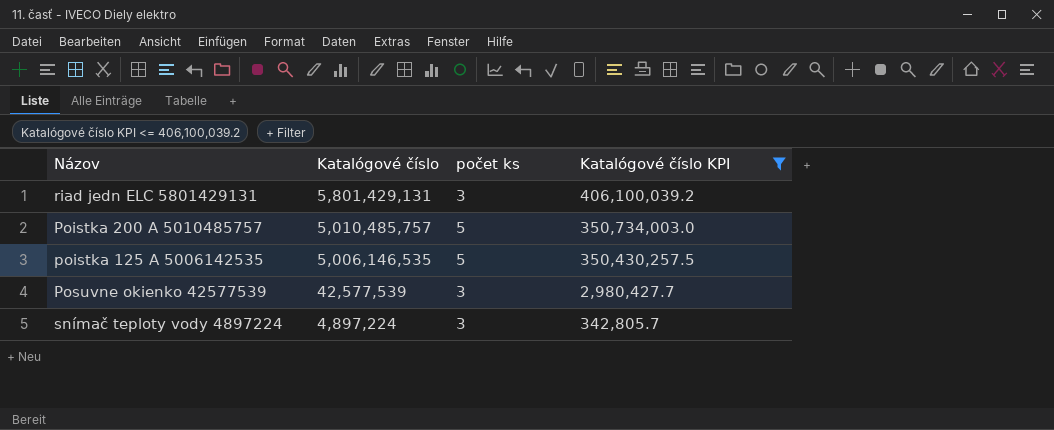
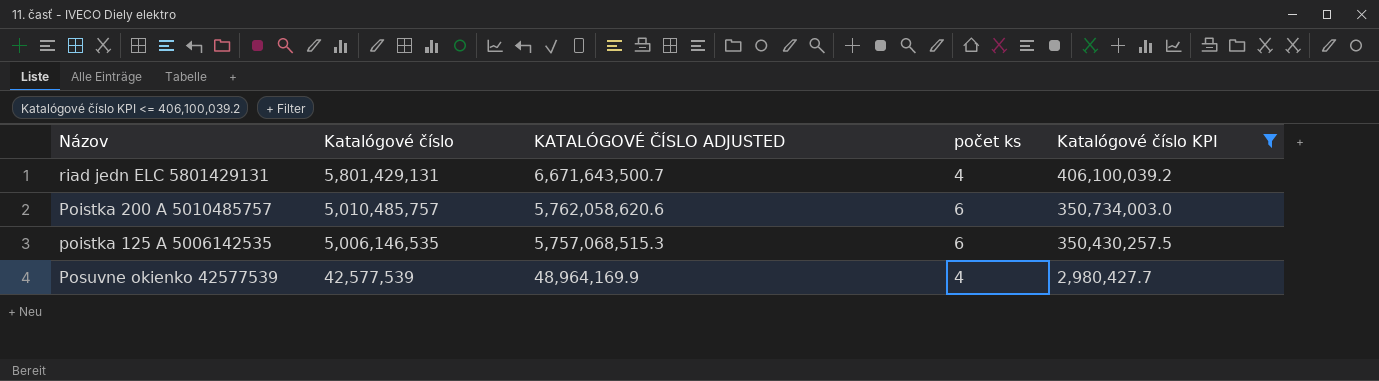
column KATALÓGOVÉ ČÍSLO ADJUSTED | formula: none -> [Katalógové číslo] * 1.15
row snímač teploty vody 4897224: 4,897,224 | 3 | 342,805.7 -> none
riad jedn ELC 5801429131 | počet ks: 3 -> 4
Poistka 200 A 5010485757 | počet ks: 5 -> 6
poistka 125 A 5006142535 | počet ks: 5 -> 6
Posuvne okienko 42577539 | počet ks: 3 -> 4

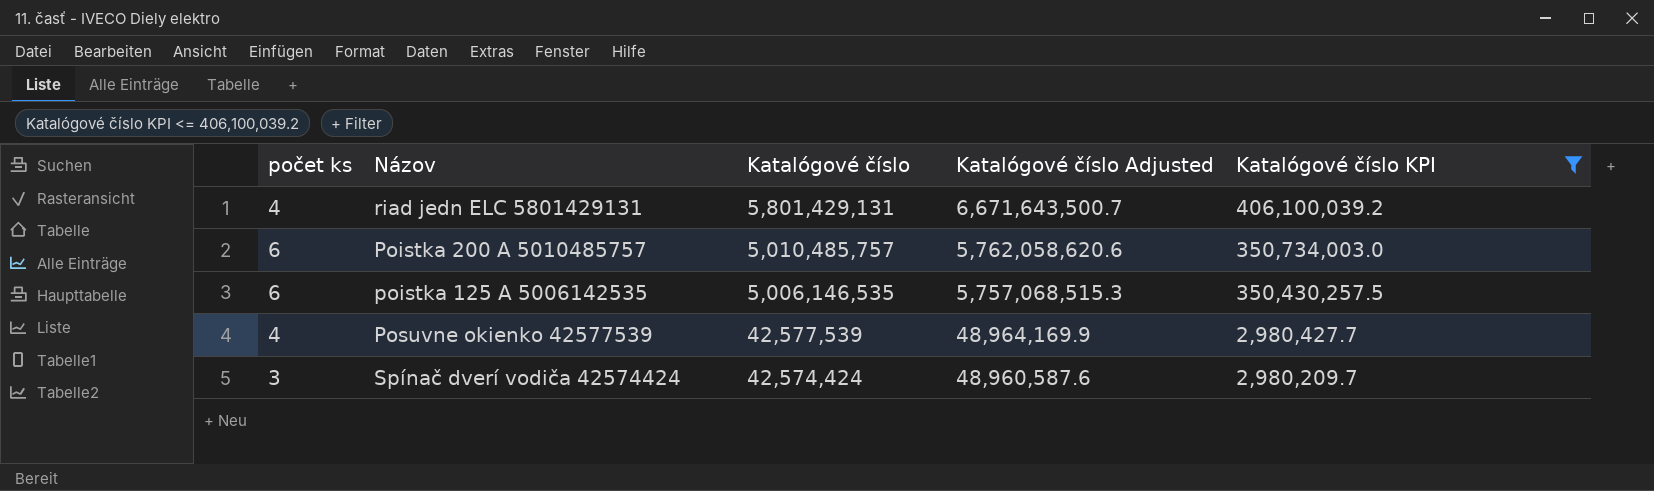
column počet ks | position: 4 -> 1
column name: KATALÓGOVÉ ČÍSLO ADJUSTED -> Katalógové číslo Adjusted
row Spínač dverí vodiča 42574424: none -> 3 | 42,574,424 | 48,960,587.6 | 2,980,209.7

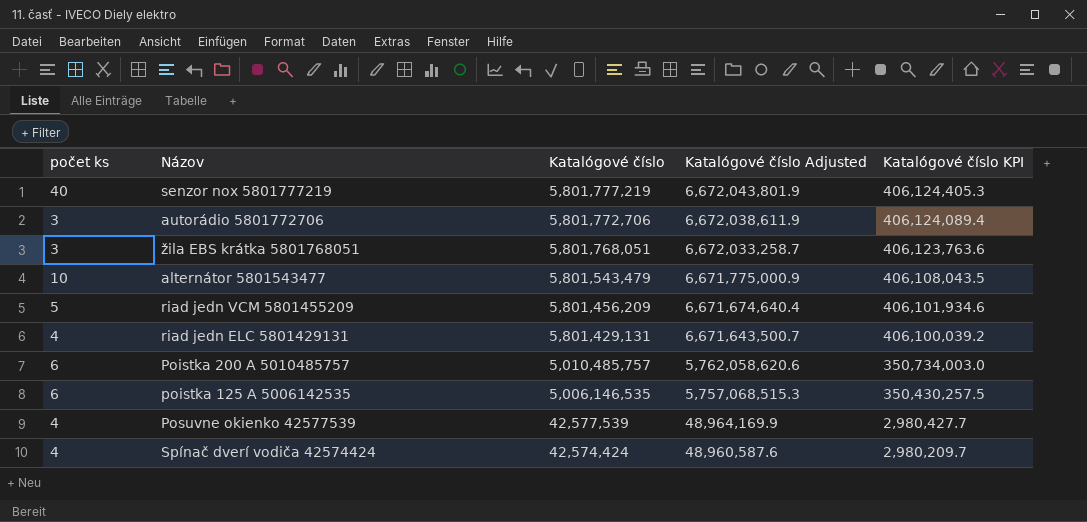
filter: Katalógové číslo KPI <= 406,100,039.2 -> none
Spínač dverí vodiča 42574424 | počet ks: 3 -> 4

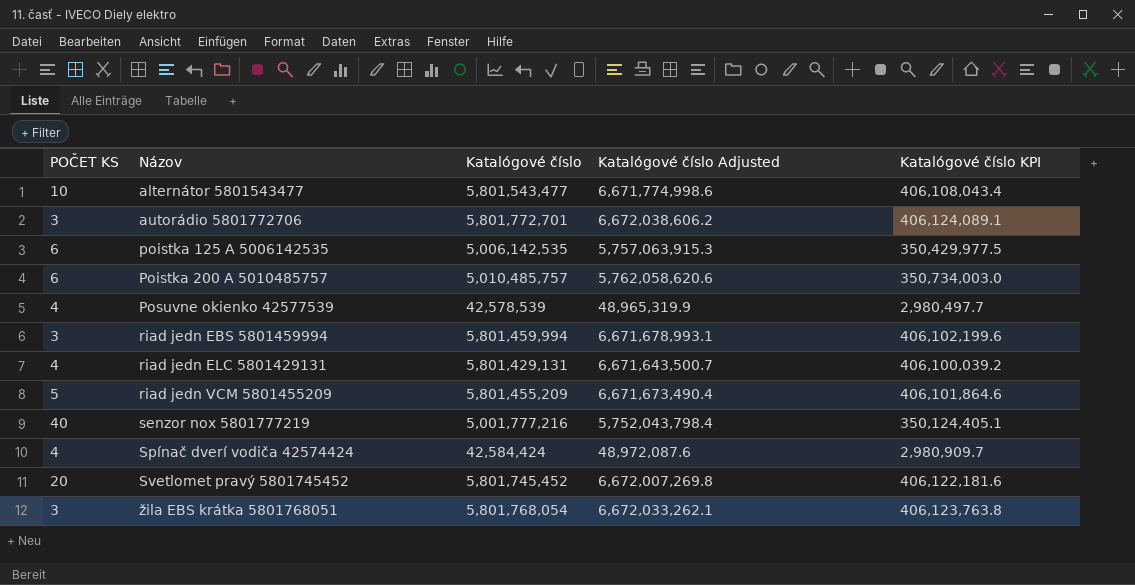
row order: Katalógové číslo descending -> Názov ascending
column name: počet ks -> POČET KS
alternátor 5801543477 | Katalógové číslo: 5,801,543,479 -> 5,801,543,477
alternátor 5801543477 | Katalógové číslo Adjusted: 6,671,775,000.9 -> 6,671,774,998.6
alternátor 5801543477 | Katalógové číslo KPI: 406,108,043.5 -> 406,108,043.4
autorádio 5801772706 | Katalógové číslo: 5,801,772,706 -> 5,801,772,701
autorádio 5801772706 | Katalógové číslo Adjusted: 6,672,038,611.9 -> 6,672,038,606.2
autorádio 5801772706 | Katalógové číslo KPI: 406,124,089.4 -> 406,124,089.1
poistka 125 A 5006142535 | Katalógové číslo: 5,006,146,535 -> 5,006,142,535
poistka 125 A 5006142535 | Katalógové číslo Adjusted: 5,757,068,515.3 -> 5,757,063,915.3
poistka 125 A 5006142535 | Katalógové číslo KPI: 350,430,257.5 -> 350,429,977.5
Posuvne okienko 42577539 | Katalógové číslo: 42,577,539 -> 42,578,539
Posuvne okienko 42577539 | Katalógové číslo Adjusted: 48,964,169.9 -> 48,965,319.9
Posuvne okienko 42577539 | Katalógové číslo KPI: 2,980,427.7 -> 2,980,497.7
row riad jedn EBS 5801459994: none -> 3 | 5,801,459,994 | 6,671,678,993.1 | 406,102,199.6
riad jedn VCM 5801455209 | Katalógové číslo: 5,801,456,209 -> 5,801,455,209
riad jedn VCM 5801455209 | Katalógové číslo Adjusted: 6,671,674,640.4 -> 6,671,673,490.4
riad jedn VCM 5801455209 | Katalógové číslo KPI: 406,101,934.6 -> 406,101,864.6
senzor nox 5801777219 | Katalógové číslo: 5,801,777,219 -> 5,001,777,216
senzor nox 5801777219 | Katalógové číslo Adjusted: 6,672,043,801.9 -> 5,752,043,798.4
senzor nox 5801777219 | Katalógové číslo KPI: 406,124,405.3 -> 350,124,405.1
Spínač dverí vodiča 42574424 | Katalógové číslo: 42,574,424 -> 42,584,424
Spínač dverí vodiča 42574424 | Katalógové číslo Adjusted: 48,960,587.6 -> 48,972,087.6
Spínač dverí vodiča 42574424 | Katalógové číslo KPI: 2,980,209.7 -> 2,980,909.7
row Svetlomet pravý 5801745452: none -> 20 | 5,801,745,452 | 6,672,007,269.8 | 406,122,181.6
žila EBS krátka 5801768051 | Katalógové číslo: 5,801,768,051 -> 5,801,768,054
žila EBS krátka 5801768051 | Katalógové číslo Adjusted: 6,672,033,258.7 -> 6,672,033,262.1
žila EBS krátka 5801768051 | Katalógové číslo KPI: 406,123,763.6 -> 406,123,763.8

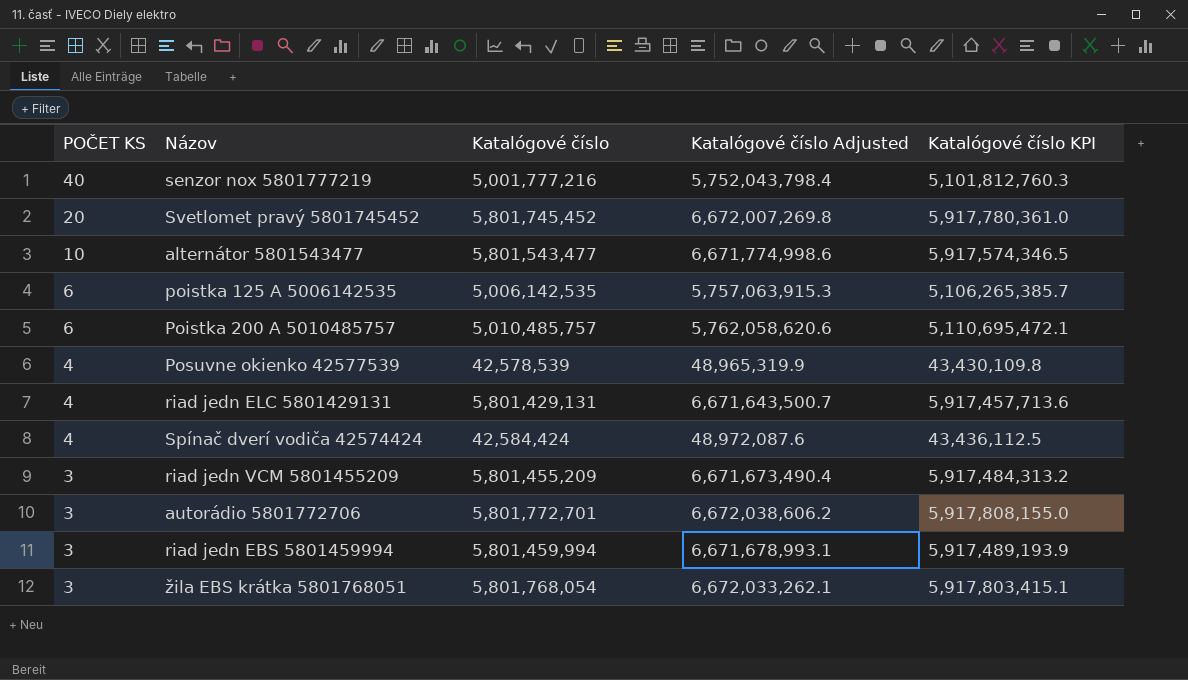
row order: Názov ascending -> POČET KS descending
column Katalógové číslo KPI | formula: [Katalógové číslo] * 0.07 -> [Katalógové číslo] * 1.02
riad jedn VCM 5801455209 | POČET KS: 5 -> 3

